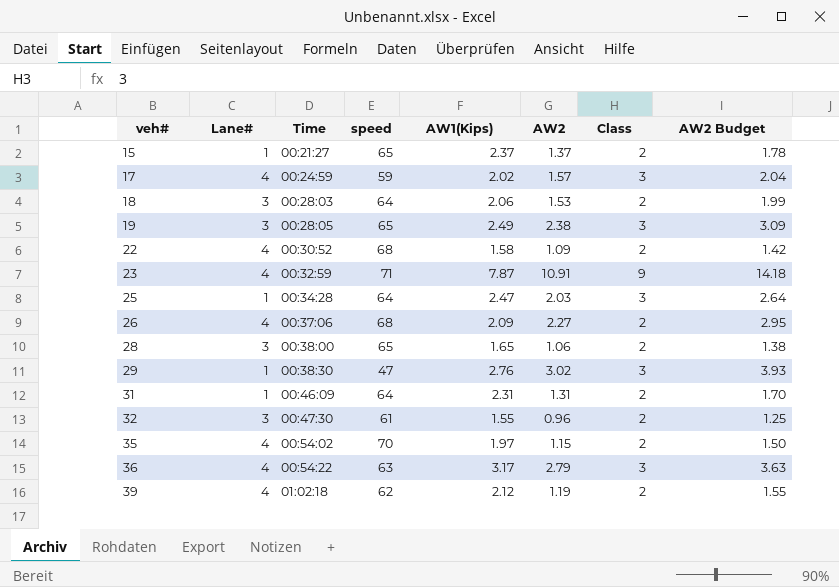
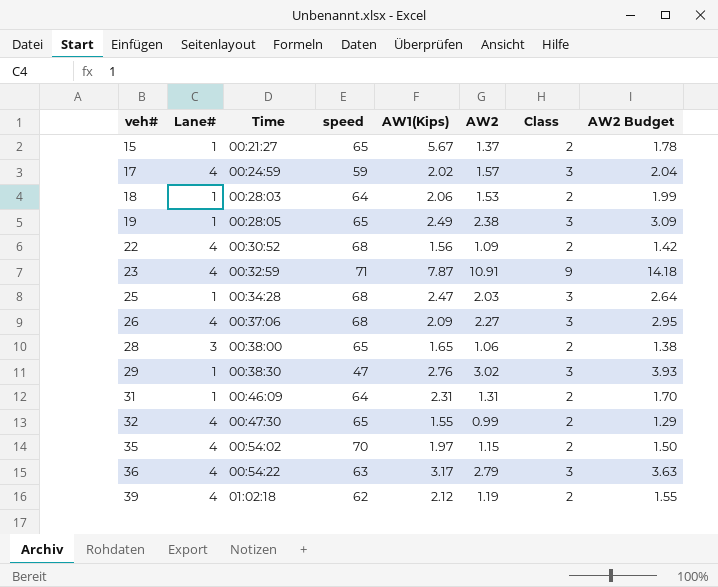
15 | AW1(Kips): 2.37 -> 5.67
18 | Lane#: 3 -> 1
19 | Lane#: 3 -> 1
22 | AW1(Kips): 1.58 -> 1.56
25 | speed: 64 -> 68
26 | Class: 2 -> 3
32 | Lane#: 3 -> 4
32 | speed: 61 -> 65
32 | AW2: 0.96 -> 0.99
32 | AW2 Budget: 1.25 -> 1.29

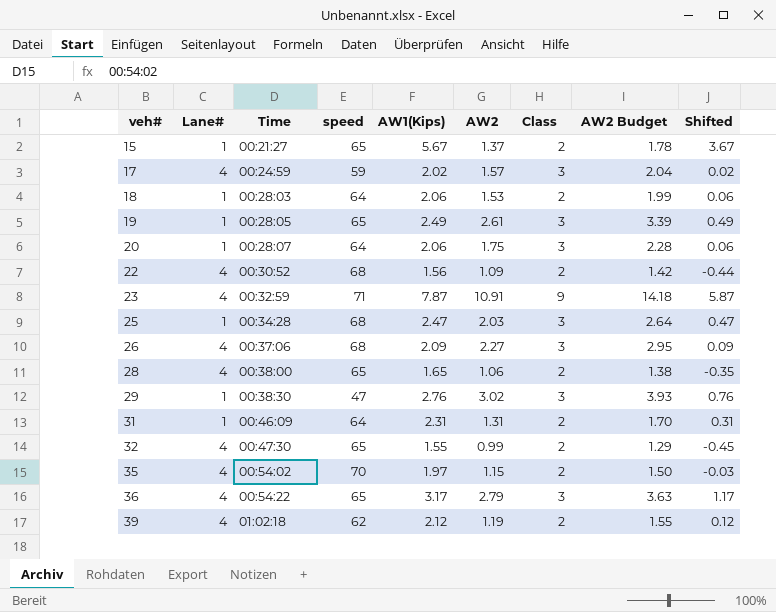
column Shifted | formula: none -> [AW1(Kips)] - 2
19 | AW2: 2.38 -> 2.61
19 | AW2 Budget: 3.09 -> 3.39
row 20: none -> 1 | 00:28:07 | 64 | 2.06 | 1.75 | 3 | 2.28 | 0.06
28 | Lane#: 3 -> 4
36 | speed: 63 -> 65

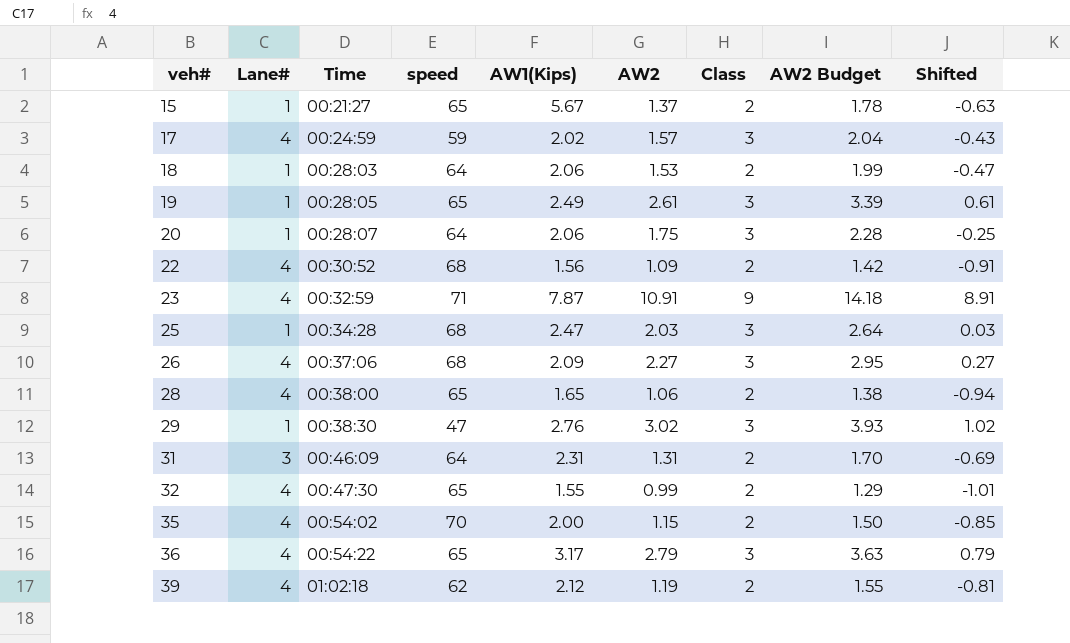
column Shifted | formula: [AW1(Kips)] - 2 -> [AW2] - 2
31 | Lane#: 1 -> 3
35 | AW1(Kips): 1.97 -> 2.00

